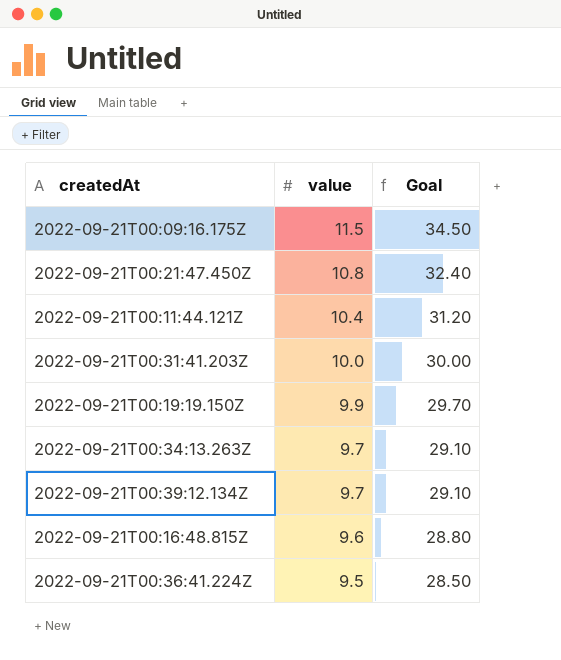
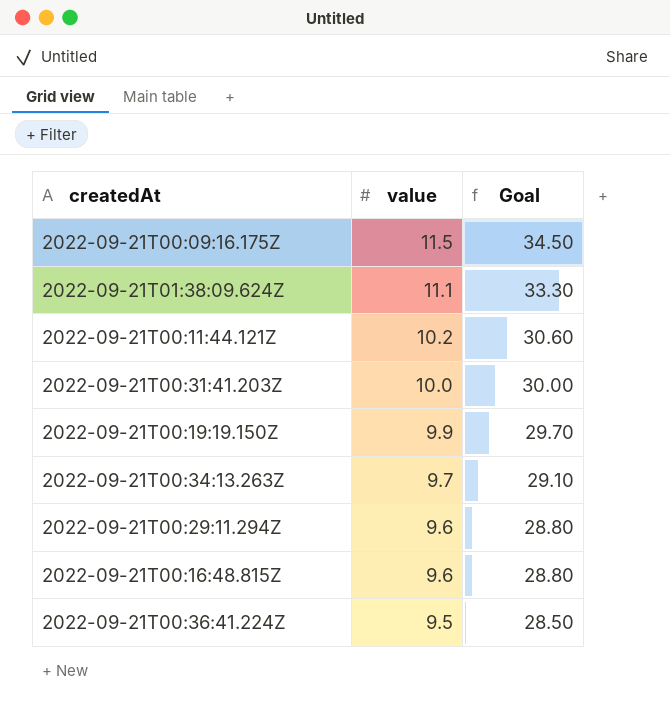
row 2022-09-21T00:21:47.450Z: 10.8 | 32.40 -> none
row 2022-09-21T00:39:12.134Z: 9.7 | 29.10 -> none
row 2022-09-21T01:38:09.624Z: none -> 11.1 | 33.30
2022-09-21T00:11:44.121Z | value: 10.4 -> 10.2
2022-09-21T00:11:44.121Z | Goal: 31.20 -> 30.60
row 2022-09-21T00:29:11.294Z: none -> 9.6 | 28.80

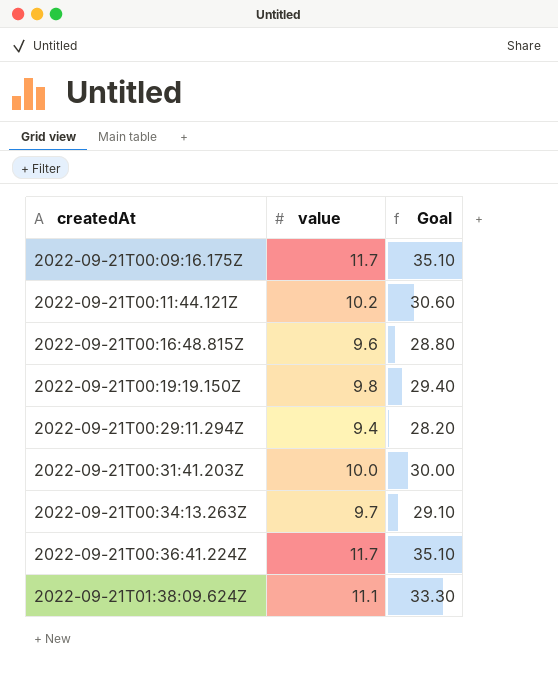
row order: value descending -> createdAt ascending
2022-09-21T00:09:16.175Z | value: 11.5 -> 11.7
2022-09-21T00:09:16.175Z | Goal: 34.50 -> 35.10
2022-09-21T00:19:19.150Z | value: 9.9 -> 9.8
2022-09-21T00:19:19.150Z | Goal: 29.70 -> 29.40
2022-09-21T00:29:11.294Z | value: 9.6 -> 9.4
2022-09-21T00:29:11.294Z | Goal: 28.80 -> 28.20
2022-09-21T00:36:41.224Z | value: 9.5 -> 11.7
2022-09-21T00:36:41.224Z | Goal: 28.50 -> 35.10

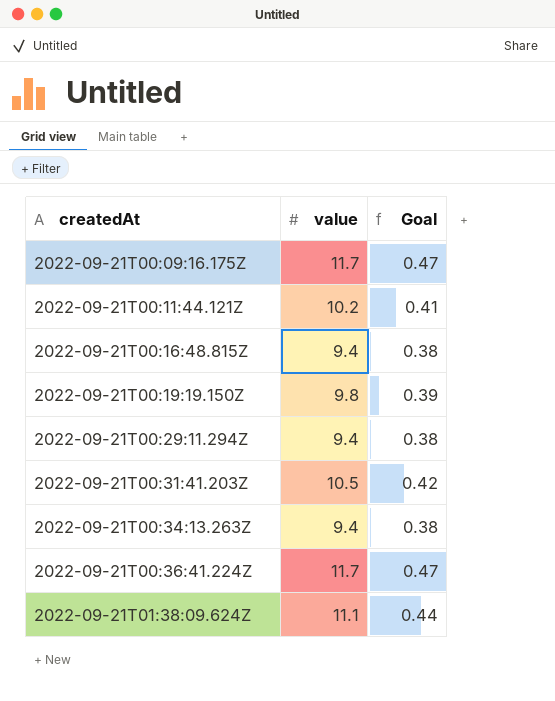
column Goal | formula: [value] * 3 -> [value] * 0.04
2022-09-21T00:16:48.815Z | value: 9.6 -> 9.4
2022-09-21T00:31:41.203Z | value: 10.0 -> 10.5
2022-09-21T00:34:13.263Z | value: 9.7 -> 9.4

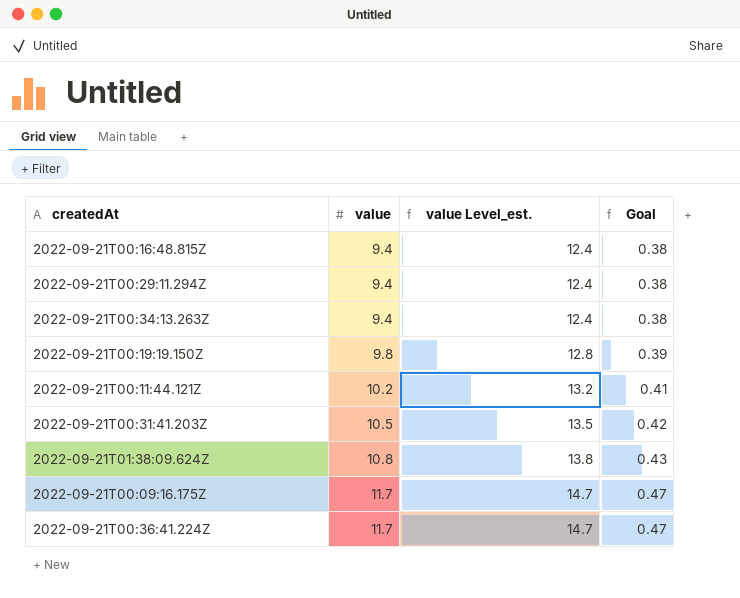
row order: createdAt ascending -> value ascending
column value Level_est. | formula: none -> [value] + 3
2022-09-21T01:38:09.624Z | value: 11.1 -> 10.8
2022-09-21T01:38:09.624Z | Goal: 0.44 -> 0.43

